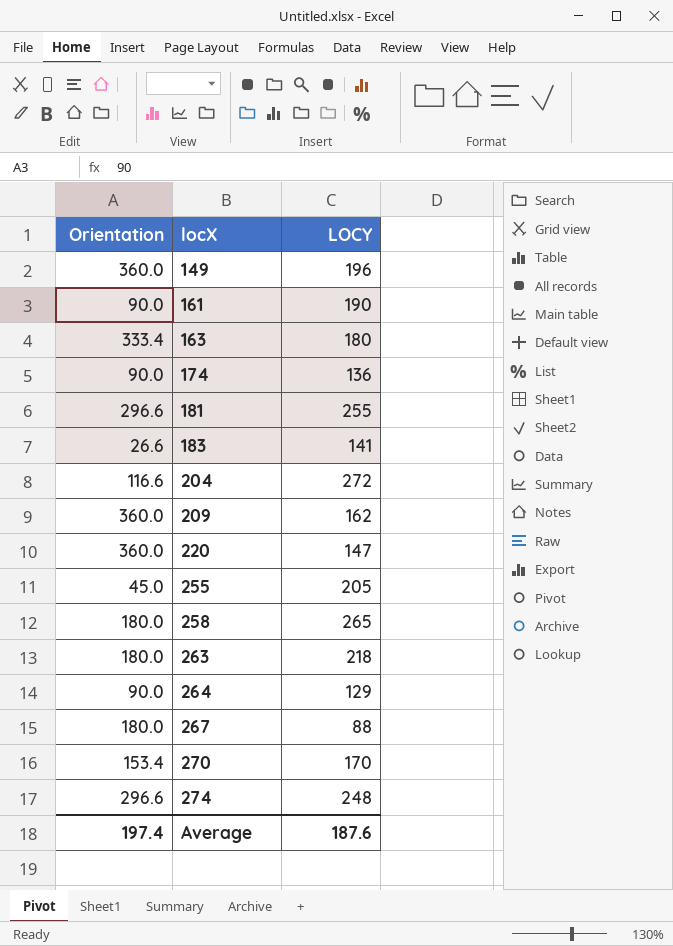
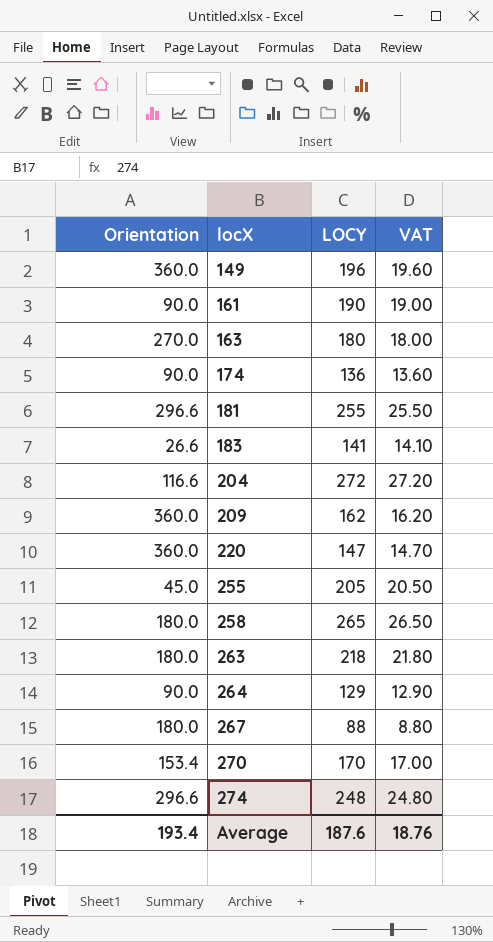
column VAT | formula: none -> [LOCY] * 0.1
163 | Orientation: 333.4 -> 270.0
Average | Orientation: 197.4 -> 193.4

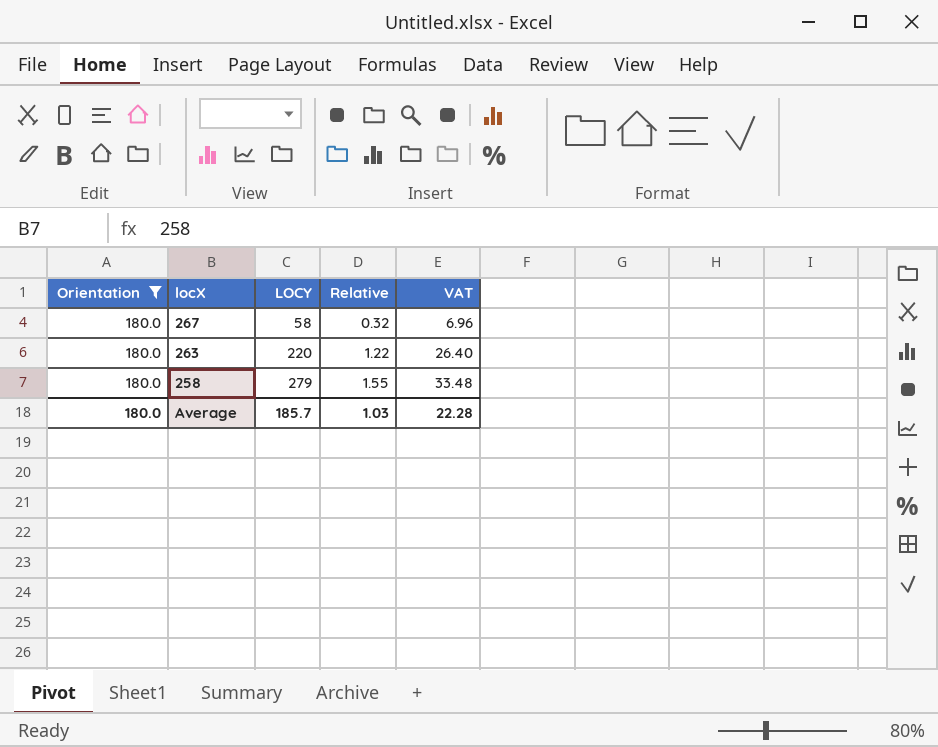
filter: none -> Orientation = 180.0
row order: locX ascending -> locX descending
column Relative | formula: none -> [LOCY] / [Orientation]
column VAT | formula: [LOCY] * 0.1 -> [LOCY] * 0.12
267 | LOCY: 88 -> 58
263 | LOCY: 218 -> 220
258 | LOCY: 265 -> 279
Average | Orientation: 193.4 -> 180.0
Average | LOCY: 187.6 -> 185.7
Average | VAT: 18.76 -> 22.28

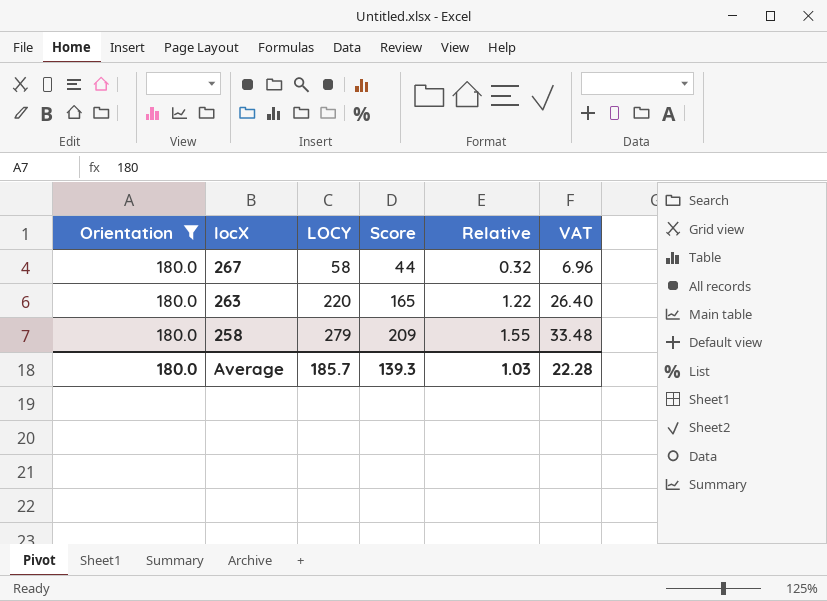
column Score | formula: none -> [LOCY] * 0.75

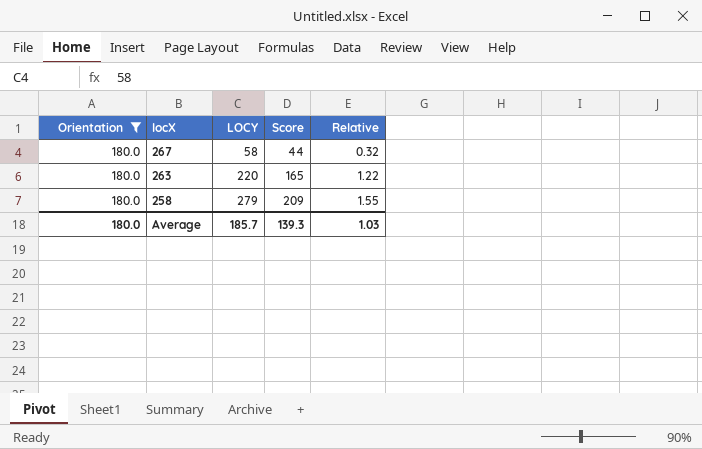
column VAT | formula: [LOCY] * 0.12 -> none

